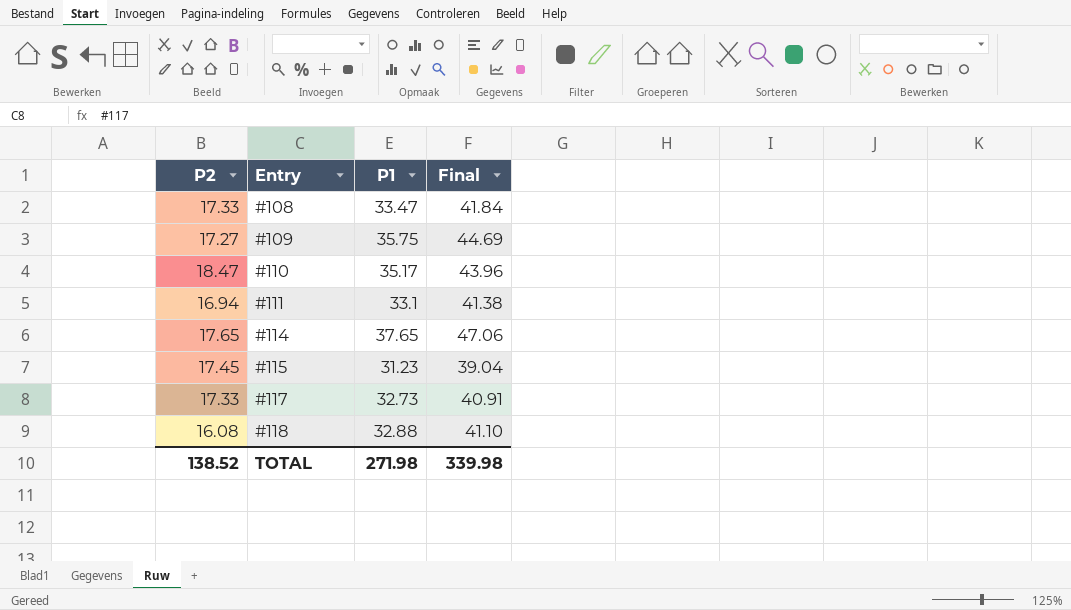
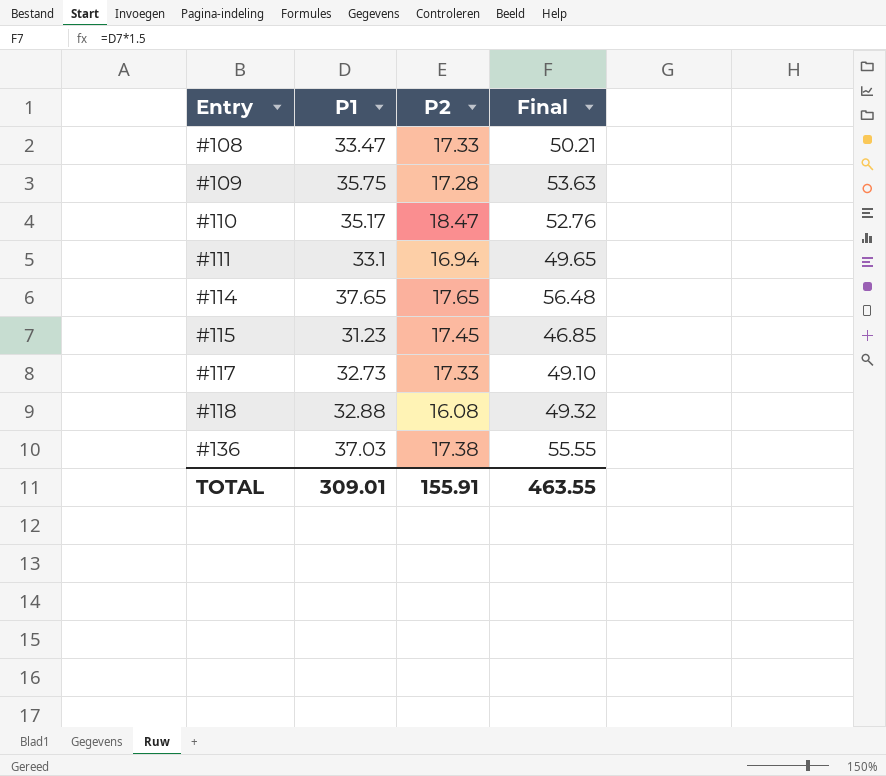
column P2 | position: 1 -> 3
column Final | formula: [P1] * 1.25 -> [P1] * 1.5
#109 | P2: 17.27 -> 17.28
row #136: none -> 37.03 | 17.38 | 55.55
TOTAL | P1: 271.98 -> 309.01
TOTAL | P2: 138.52 -> 155.91
TOTAL | Final: 339.98 -> 463.55

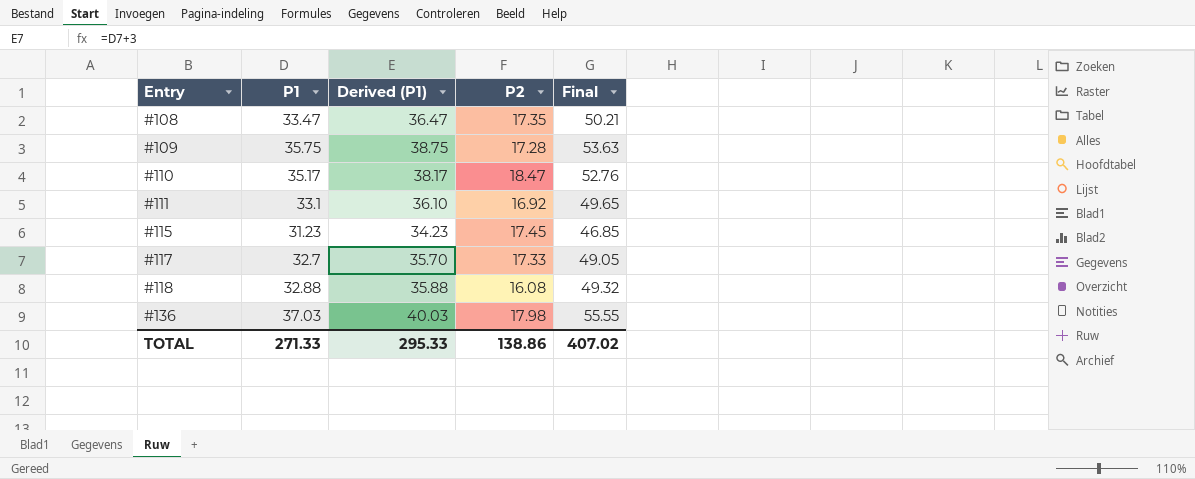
column Derived (P1) | formula: none -> [P1] + 3
row #114: 37.65 | 17.65 | 56.48 -> none
#108 | P2: 17.33 -> 17.35
#111 | P2: 16.94 -> 16.92
#117 | P1: 32.73 -> 32.7
#117 | Final: 49.10 -> 49.05
#136 | P2: 17.38 -> 17.98
TOTAL | P1: 309.01 -> 271.33
TOTAL | P2: 155.91 -> 138.86
TOTAL | Final: 463.55 -> 407.02

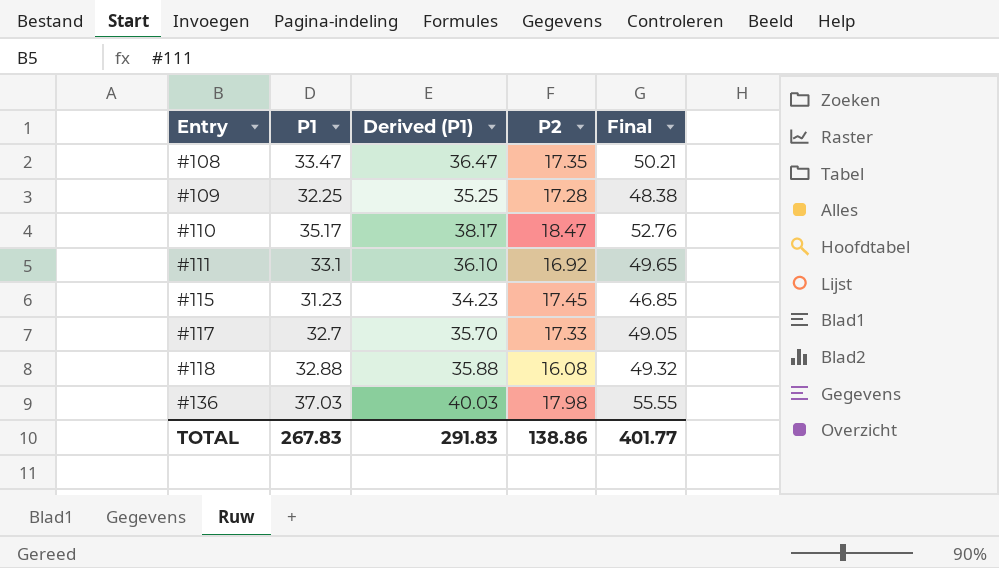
#109 | P1: 35.75 -> 32.25
#109 | Derived (P1): 38.75 -> 35.25
#109 | Final: 53.63 -> 48.38
TOTAL | P1: 271.33 -> 267.83
TOTAL | Derived (P1): 295.33 -> 291.83
TOTAL | Final: 407.02 -> 401.77

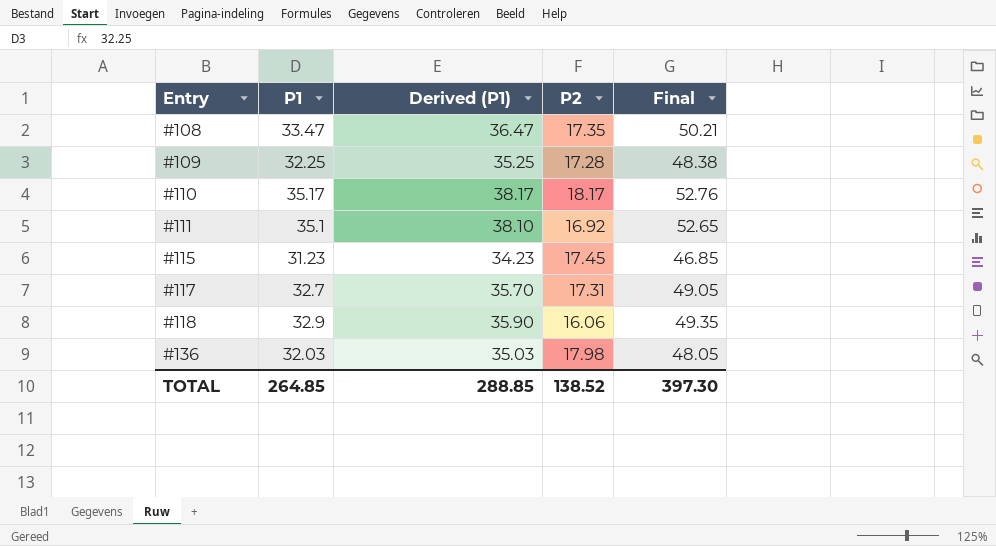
#110 | P2: 18.47 -> 18.17
#111 | P1: 33.1 -> 35.1
#111 | Derived (P1): 36.10 -> 38.10
#111 | Final: 49.65 -> 52.65
#117 | P2: 17.33 -> 17.31
#118 | P1: 32.88 -> 32.9
#118 | Derived (P1): 35.88 -> 35.90
#118 | P2: 16.08 -> 16.06
#118 | Final: 49.32 -> 49.35
#136 | P1: 37.03 -> 32.03
#136 | Derived (P1): 40.03 -> 35.03
#136 | Final: 55.55 -> 48.05
TOTAL | P1: 267.83 -> 264.85
TOTAL | Derived (P1): 291.83 -> 288.85
TOTAL | P2: 138.86 -> 138.52
TOTAL | Final: 401.77 -> 397.30

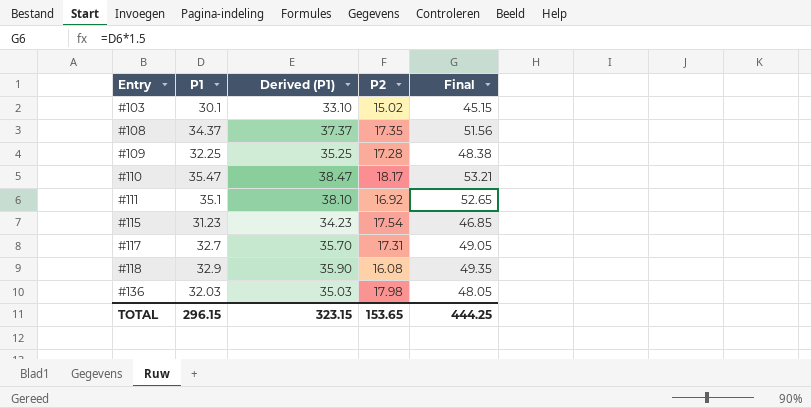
row #103: none -> 30.1 | 33.10 | 15.02 | 45.15
#108 | P1: 33.47 -> 34.37
#108 | Derived (P1): 36.47 -> 37.37
#108 | Final: 50.21 -> 51.56
#110 | P1: 35.17 -> 35.47
#110 | Derived (P1): 38.17 -> 38.47
#110 | Final: 52.76 -> 53.21
#115 | P2: 17.45 -> 17.54
#118 | P2: 16.06 -> 16.08
TOTAL | P1: 264.85 -> 296.15
TOTAL | Derived (P1): 288.85 -> 323.15
TOTAL | P2: 138.52 -> 153.65
TOTAL | Final: 397.30 -> 444.25

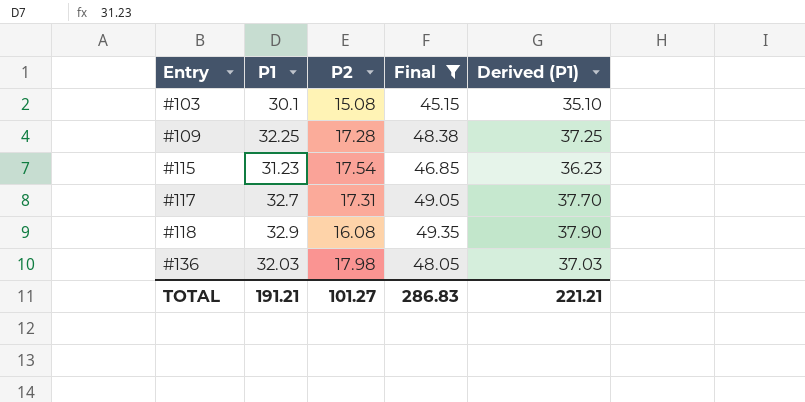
filter: none -> Final <= 49.35
column Derived (P1) | formula: [P1] + 3 -> [P1] + 5
column Derived (P1) | position: 3 -> 5
#103 | P2: 15.02 -> 15.08
TOTAL | P1: 296.15 -> 191.21
TOTAL | P2: 153.65 -> 101.27
TOTAL | Final: 444.25 -> 286.83
TOTAL | Derived (P1): 323.15 -> 221.21

